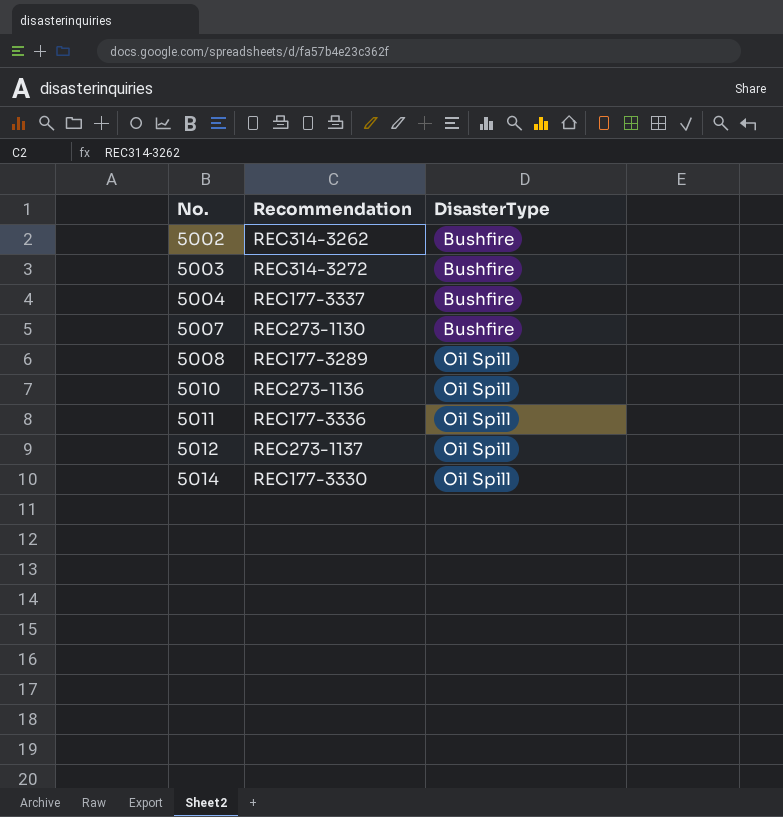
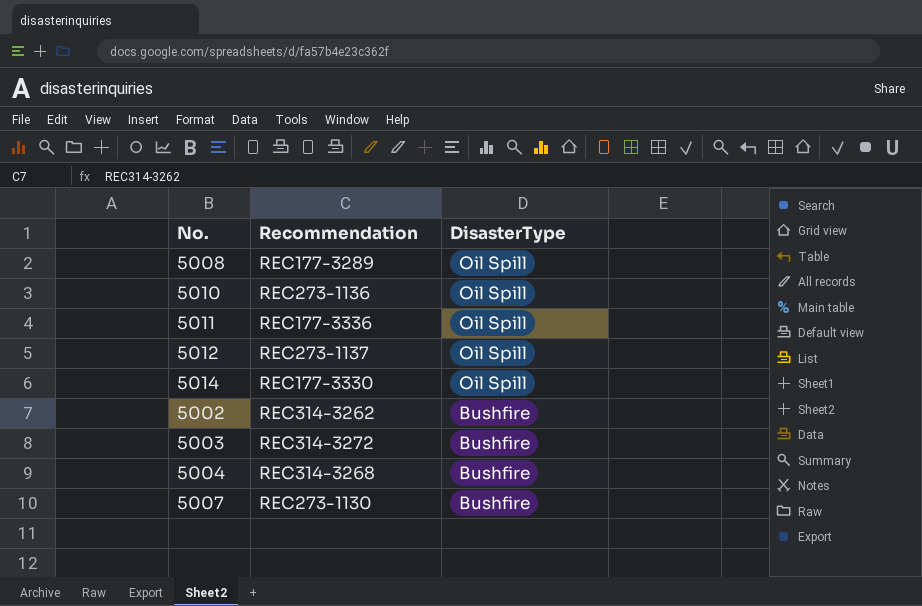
row order: No. ascending -> DisasterType descending
5004 | Recommendation: REC177-3337 -> REC314-3268

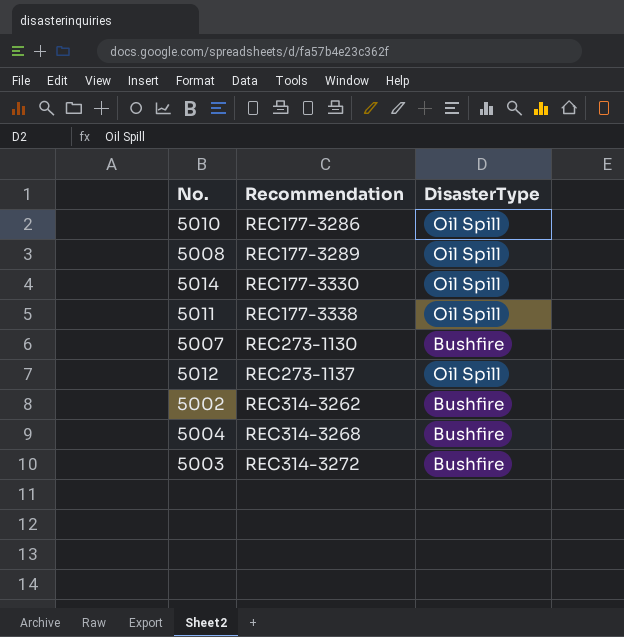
row order: DisasterType descending -> Recommendation ascending
5010 | Recommendation: REC273-1136 -> REC177-3286
5011 | Recommendation: REC177-3336 -> REC177-3338

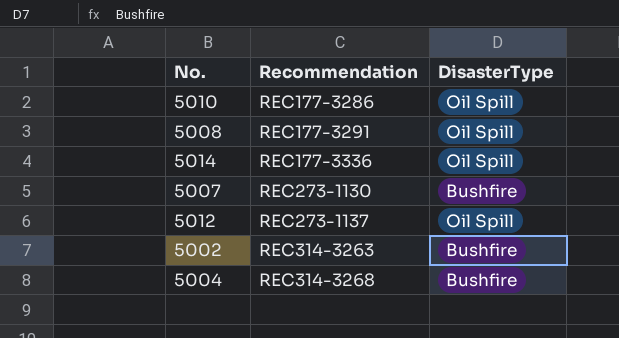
row 5011: REC177-3338 | Oil Spill -> none
row 5003: REC314-3272 | Bushfire -> none
5008 | Recommendation: REC177-3289 -> REC177-3291
5014 | Recommendation: REC177-3330 -> REC177-3336
5002 | Recommendation: REC314-3262 -> REC314-3263

